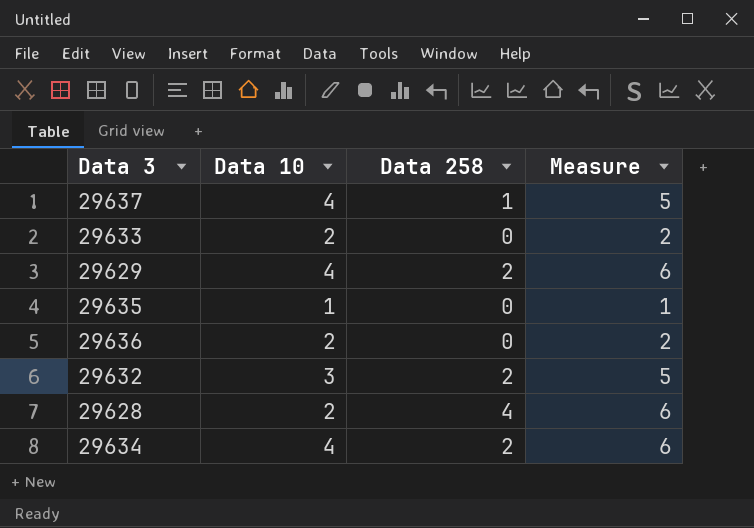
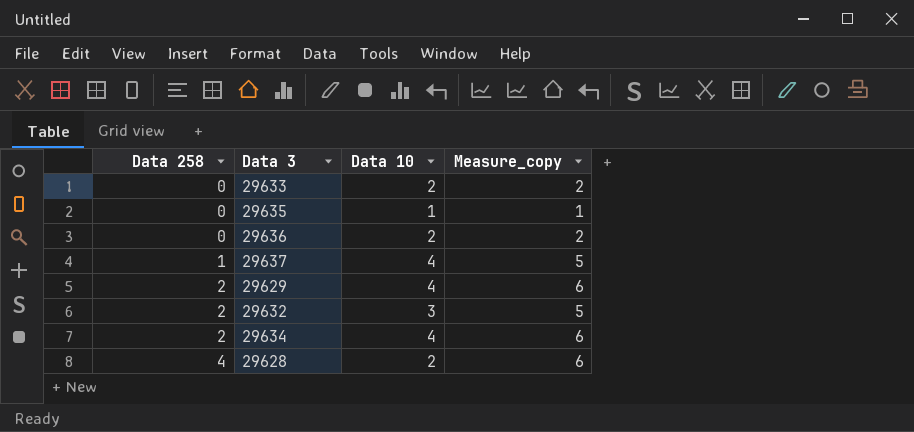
row order: none -> Data 258 ascending
column Data 258 | position: 3 -> 1
column name: Measure -> Measure_copy

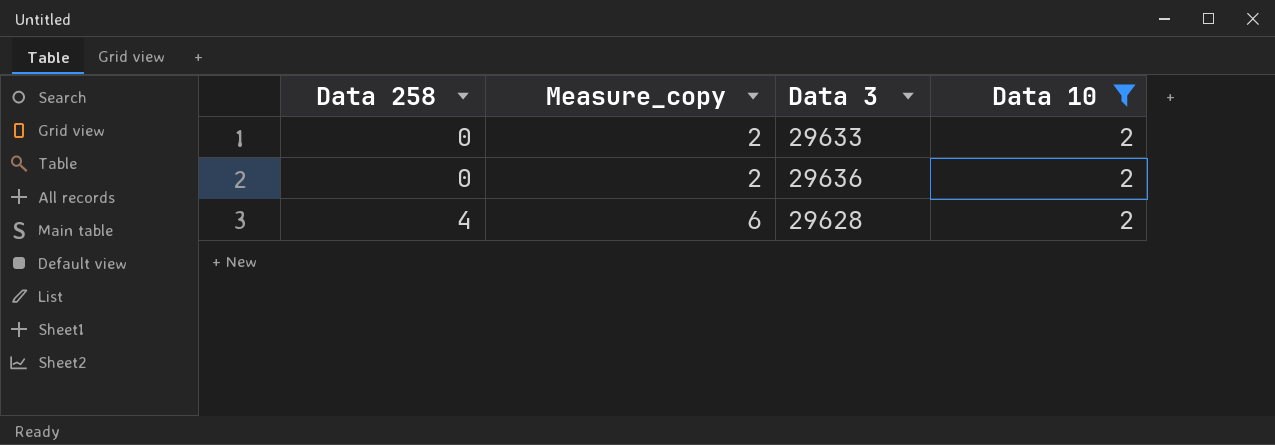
filter: none -> Data 10 = 2
column Measure_copy | position: 4 -> 2

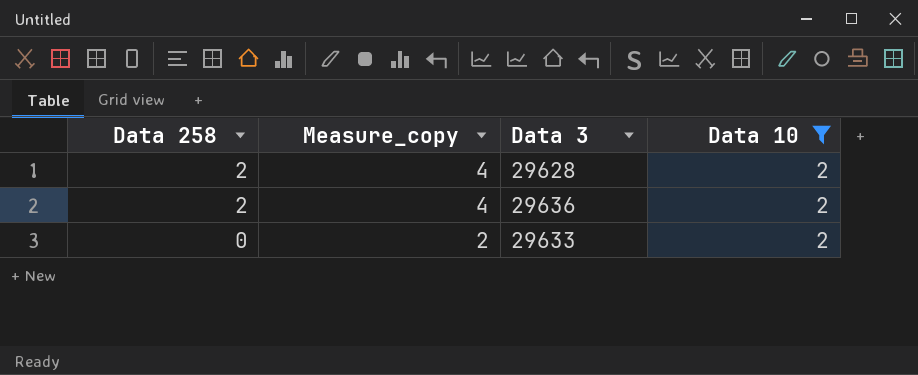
row order: Data 258 ascending -> Data 258 descending
29628 | Data 258: 4 -> 2
29628 | Measure_copy: 6 -> 4
29636 | Data 258: 0 -> 2
29636 | Measure_copy: 2 -> 4

